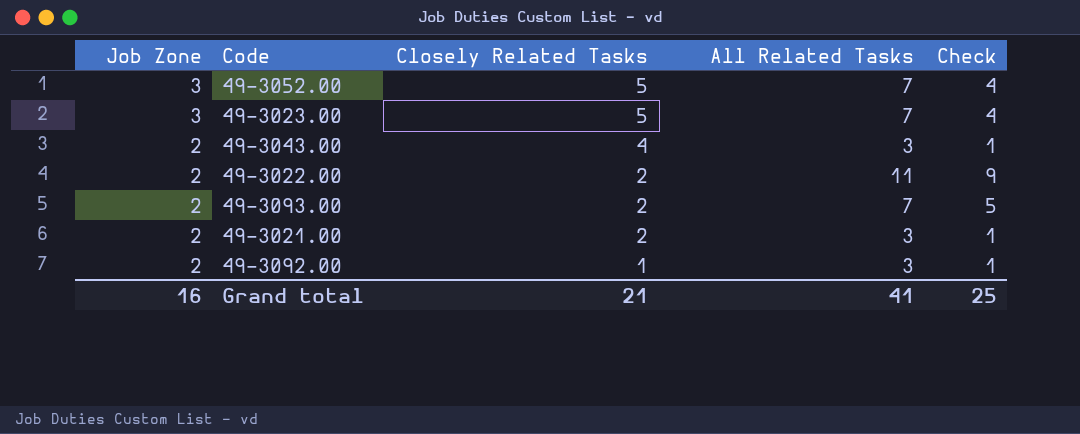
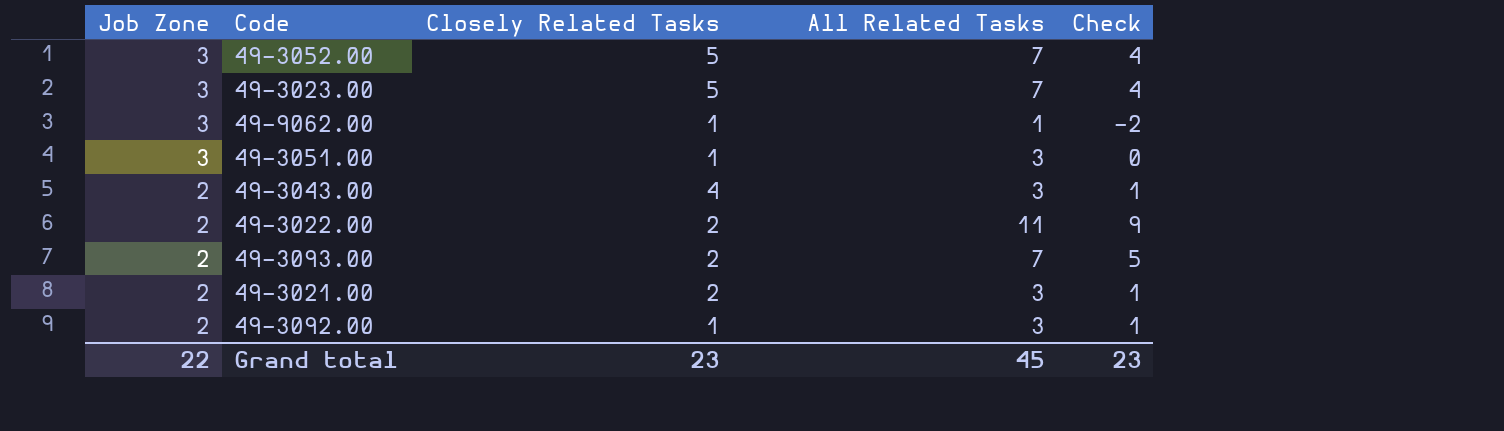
row 49-9062.00: none -> 3 | 1 | 1 | -2
row 49-3051.00: none -> 3 | 1 | 3 | 0
Grand total | Job Zone: 16 -> 22
Grand total | Closely Related Tasks: 21 -> 23
Grand total | All Related Tasks: 41 -> 45
Grand total | Check: 25 -> 23

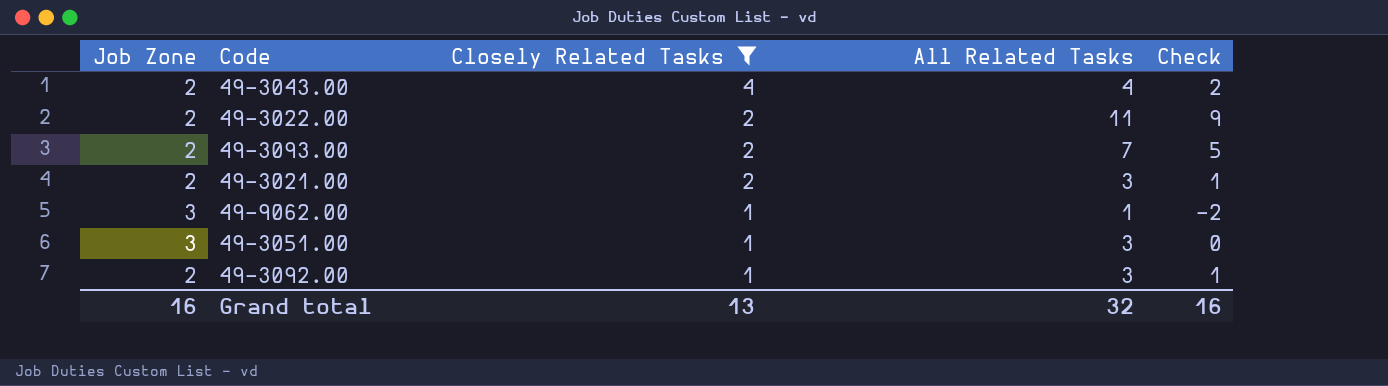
filter: none -> Closely Related Tasks != 5
row order: Job Zone descending -> Closely Related Tasks descending
49-3043.00 | All Related Tasks: 3 -> 4
49-3043.00 | Check: 1 -> 2
Grand total | Job Zone: 22 -> 16
Grand total | Closely Related Tasks: 23 -> 13
Grand total | All Related Tasks: 45 -> 32
Grand total | Check: 23 -> 16

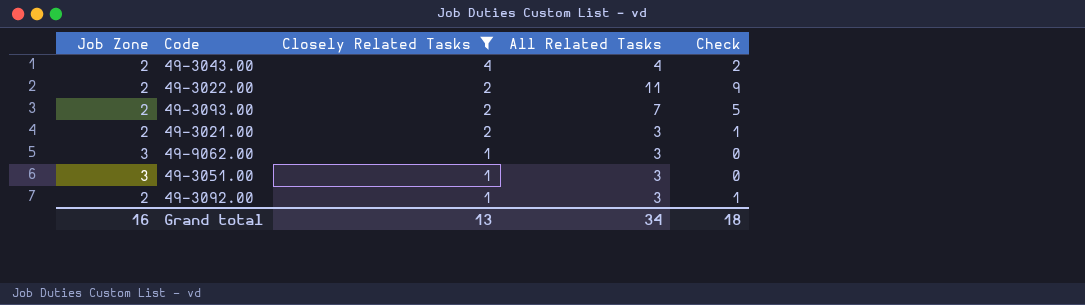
49-9062.00 | All Related Tasks: 1 -> 3
49-9062.00 | Check: -2 -> 0
Grand total | All Related Tasks: 32 -> 34
Grand total | Check: 16 -> 18

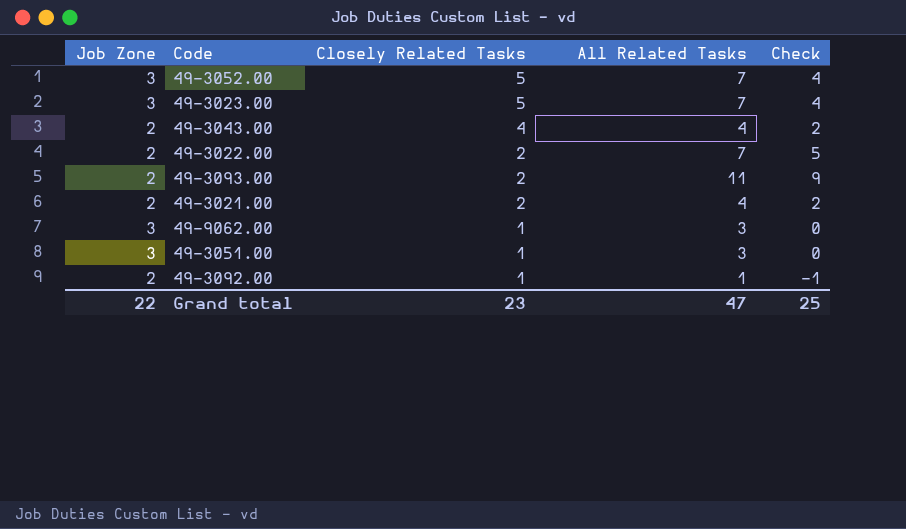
filter: Closely Related Tasks != 5 -> none
49-3022.00 | All Related Tasks: 11 -> 7
49-3022.00 | Check: 9 -> 5
49-3093.00 | All Related Tasks: 7 -> 11
49-3093.00 | Check: 5 -> 9
49-3021.00 | All Related Tasks: 3 -> 4
49-3021.00 | Check: 1 -> 2
49-3092.00 | All Related Tasks: 3 -> 1
49-3092.00 | Check: 1 -> -1
Grand total | Job Zone: 16 -> 22
Grand total | Closely Related Tasks: 13 -> 23
Grand total | All Related Tasks: 34 -> 47
Grand total | Check: 18 -> 25

